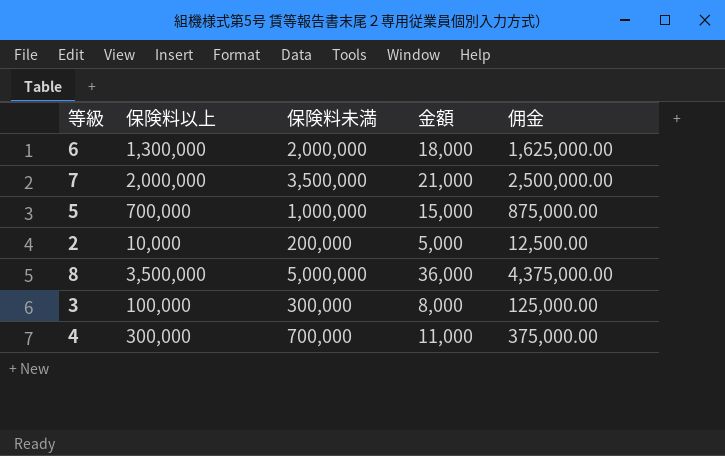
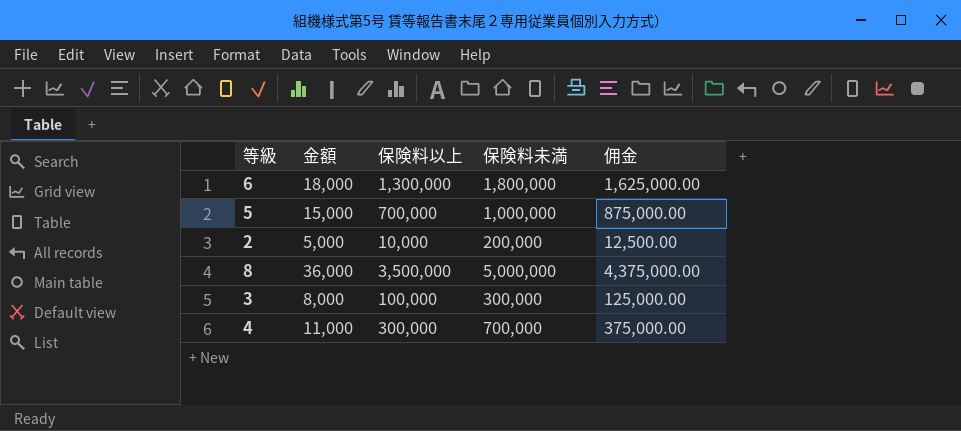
column 金額 | position: 4 -> 2
row 7: 2,000,000 | 3,500,000 | 21,000 | 2,500,000.00 -> none
6 | 保険料未満: 2,000,000 -> 1,800,000

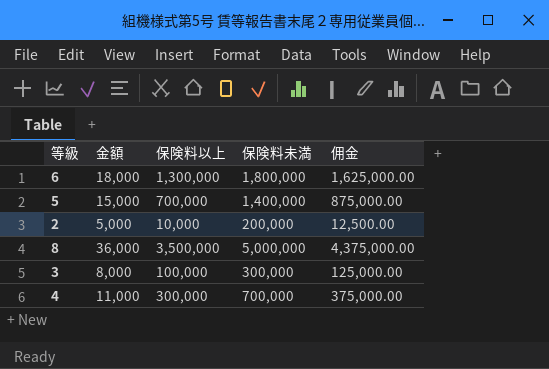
5 | 保険料未満: 1,000,000 -> 1,400,000

